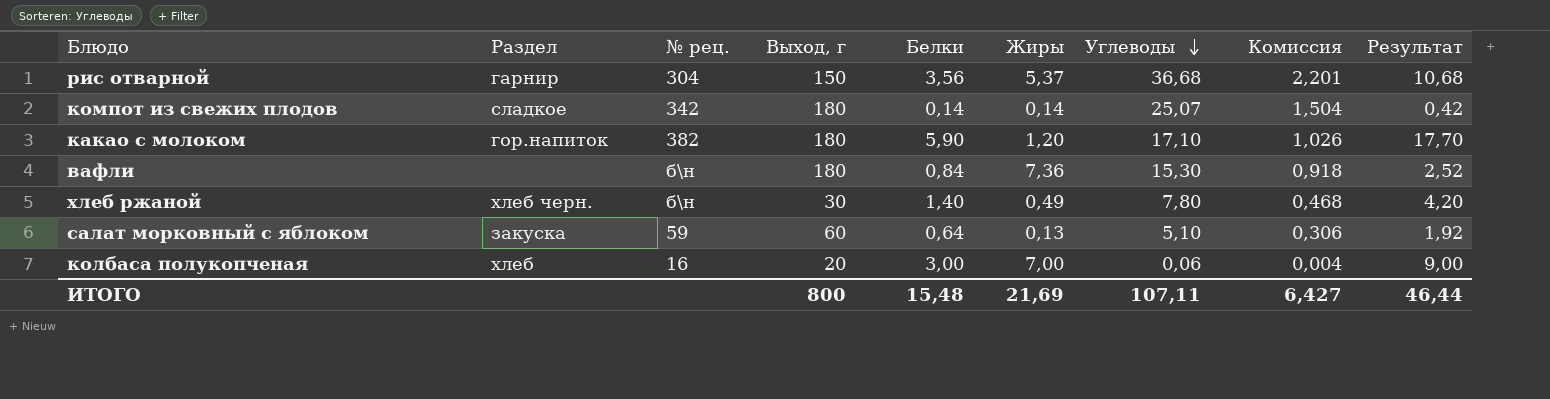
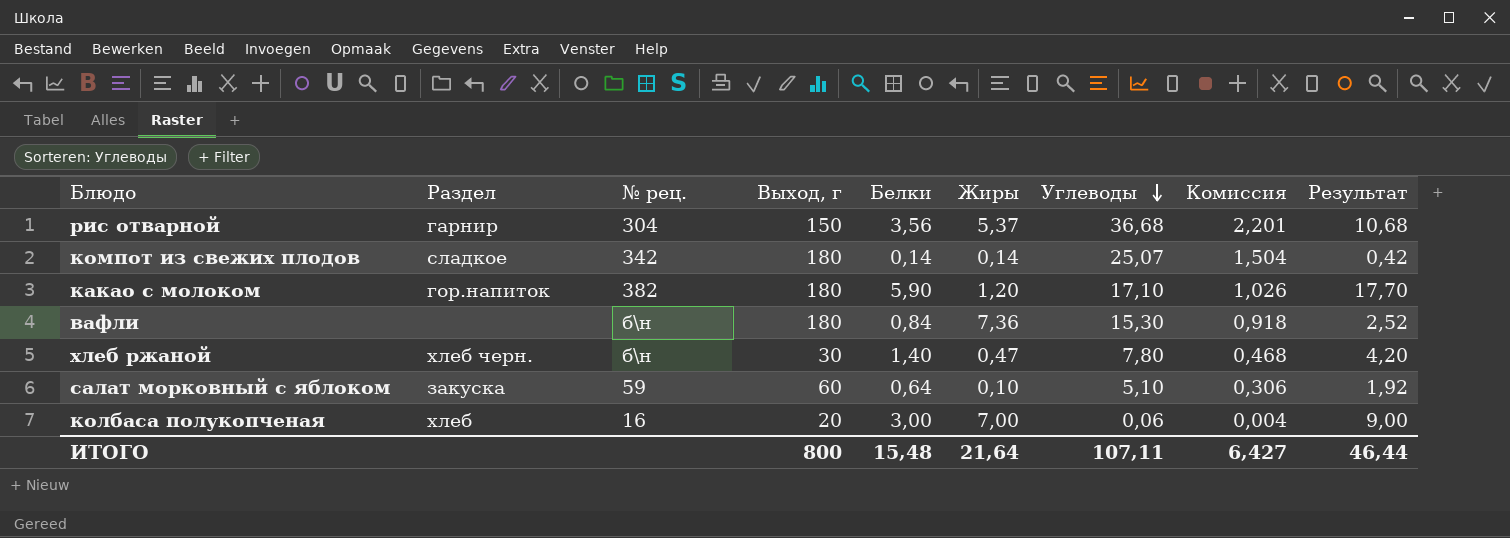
хлеб ржаной | Жиры: 0,49 -> 0,47
салат морковный с яблоком | Жиры: 0,13 -> 0,10
ИТОГО | Жиры: 21,69 -> 21,64

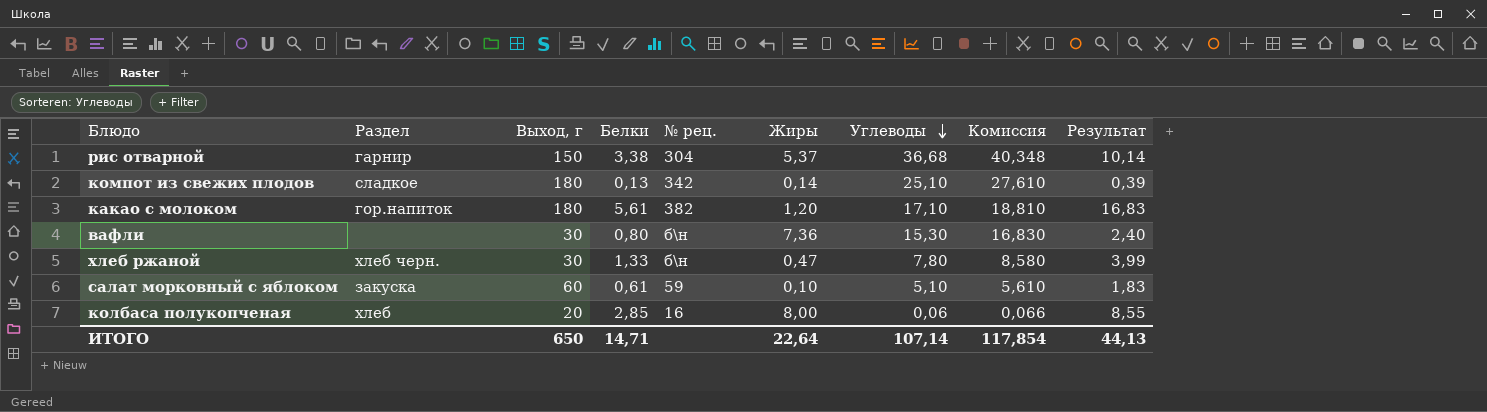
column № рец. | position: 3 -> 5
column Комиссия | formula: [Углеводы] * 0,06 -> [Углеводы] * 1,1
рис отварной | Белки: 3,56 -> 3,38
рис отварной | Результат: 10,68 -> 10,14
компот из свежих плодов | Белки: 0,14 -> 0,13
компот из свежих плодов | Углеводы: 25,07 -> 25,10
компот из свежих плодов | Результат: 0,42 -> 0,39
какао с молоком | Белки: 5,90 -> 5,61
какао с молоком | Результат: 17,70 -> 16,83
вафли | Выход, г: 180 -> 30
вафли | Белки: 0,84 -> 0,80
вафли | Результат: 2,52 -> 2,40
хлеб ржаной | Белки: 1,40 -> 1,33
хлеб ржаной | Результат: 4,20 -> 3,99
салат морковный с яблоком | Белки: 0,64 -> 0,61
салат морковный с яблоком | Результат: 1,92 -> 1,83
колбаса полукопченая | Белки: 3,00 -> 2,85
колбаса полукопченая | Жиры: 7,00 -> 8,00
колбаса полукопченая | Результат: 9,00 -> 8,55
ИТОГО | Выход, г: 800 -> 650
ИТОГО | Белки: 15,48 -> 14,71
ИТОГО | Жиры: 21,64 -> 22,64
ИТОГО | Углеводы: 107,11 -> 107,14
ИТОГО | Комиссия: 6,427 -> 117,854
ИТОГО | Результат: 46,44 -> 44,13

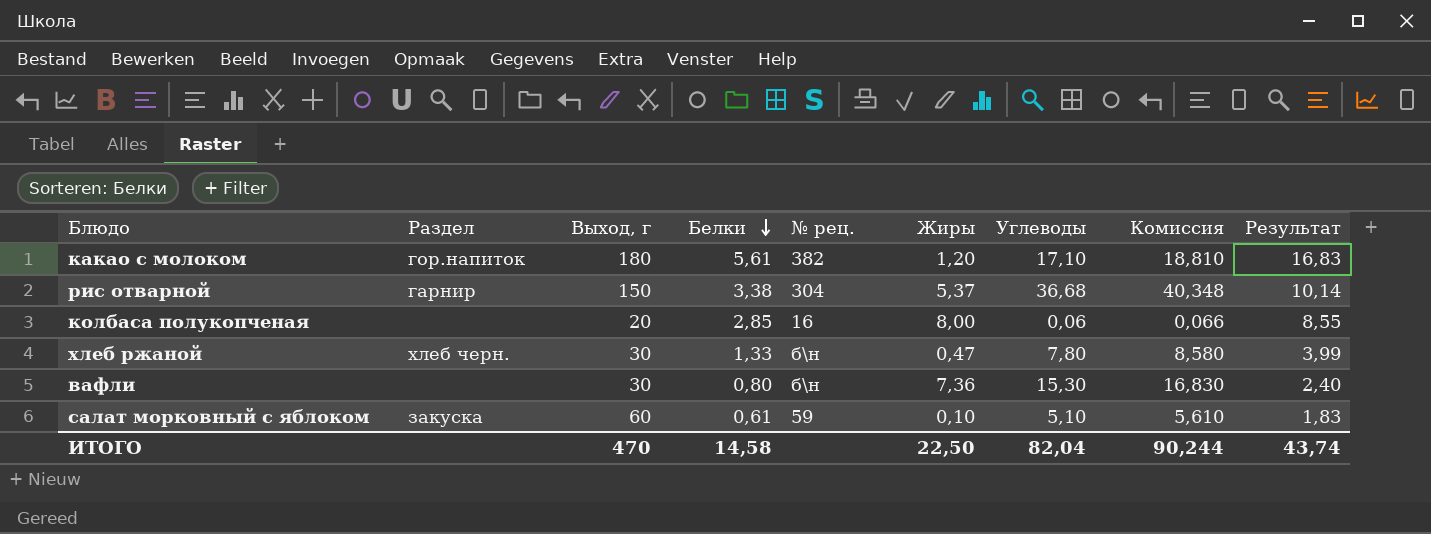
row order: Углеводы descending -> Белки descending
row компот из свежих плодов: сладкое | 180 | 0,13 | 342 | 0,14 | 25,10 | 27,610 | 0,39 -> none
колбаса полукопченая | Раздел: хлеб -> none
ИТОГО | Выход, г: 650 -> 470
ИТОГО | Белки: 14,71 -> 14,58
ИТОГО | Жиры: 22,64 -> 22,50
ИТОГО | Углеводы: 107,14 -> 82,04
ИТОГО | Комиссия: 117,854 -> 90,244
ИТОГО | Результат: 44,13 -> 43,74

